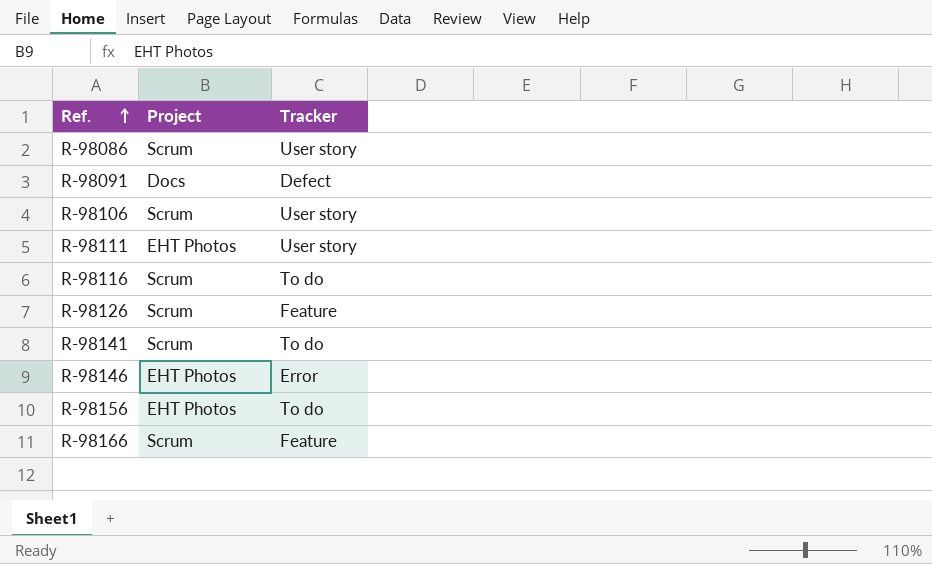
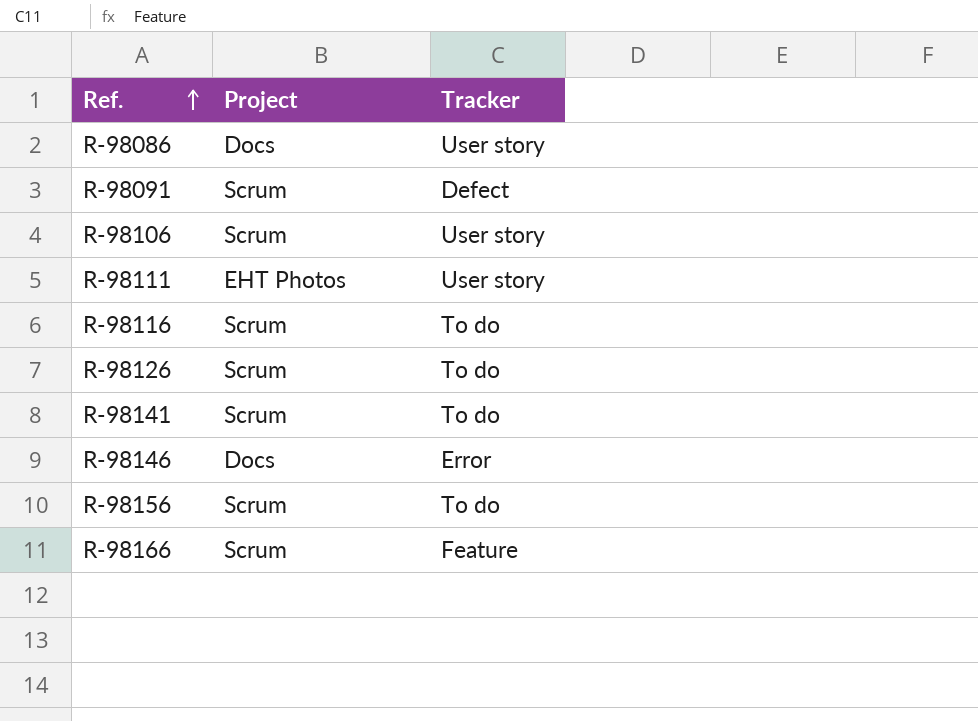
R-98086 | Project: Scrum -> Docs
R-98091 | Project: Docs -> Scrum
R-98126 | Tracker: Feature -> To do
R-98146 | Project: EHT Photos -> Docs
R-98156 | Project: EHT Photos -> Scrum

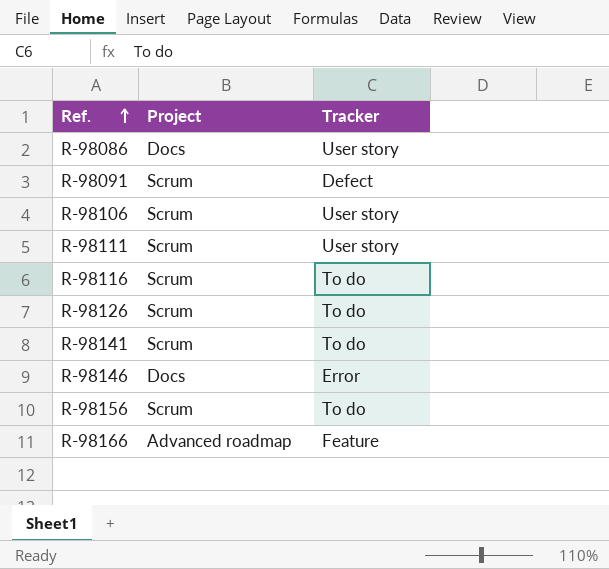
R-98111 | Project: EHT Photos -> Scrum
R-98166 | Project: Scrum -> Advanced roadmap

